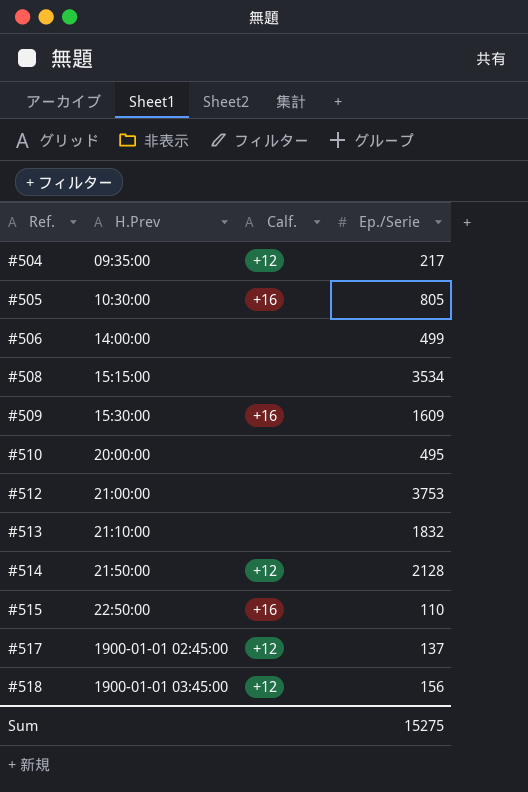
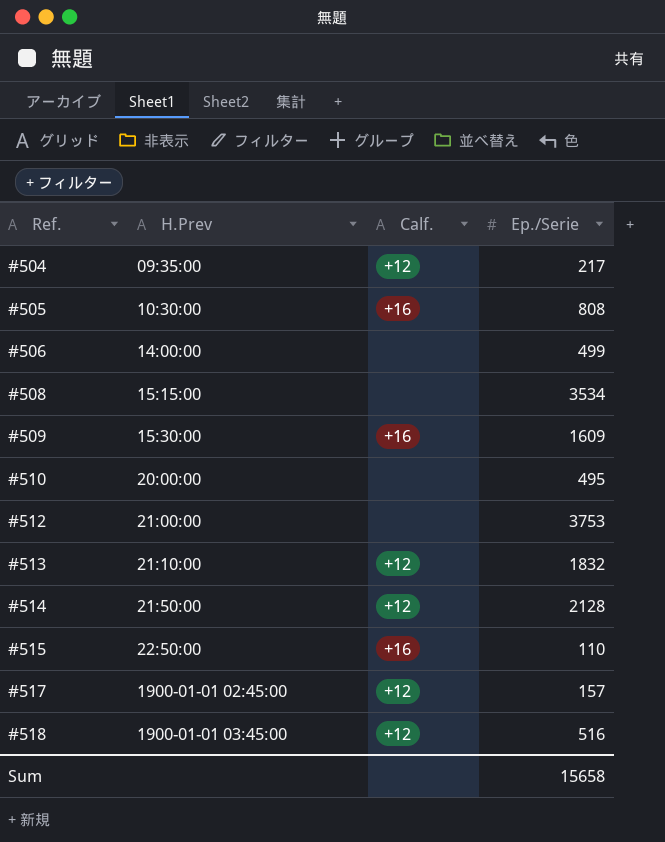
#505 | Ep./Serie: 805 -> 808
#513 | Calf.: none -> +12
#517 | Ep./Serie: 137 -> 157
#518 | Ep./Serie: 156 -> 516
Sum | Ep./Serie: 15275 -> 15658

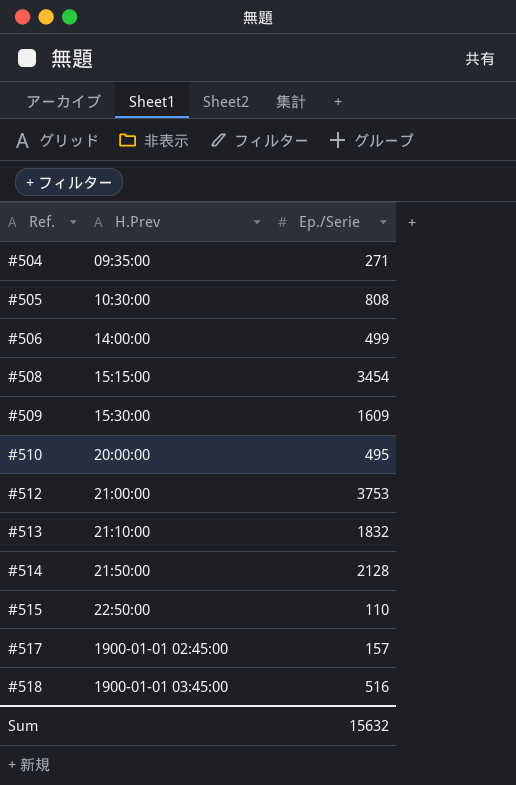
column Calf. | position: 3 -> none
#504 | Ep./Serie: 217 -> 271
#508 | Ep./Serie: 3534 -> 3454
Sum | Ep./Serie: 15658 -> 15632

